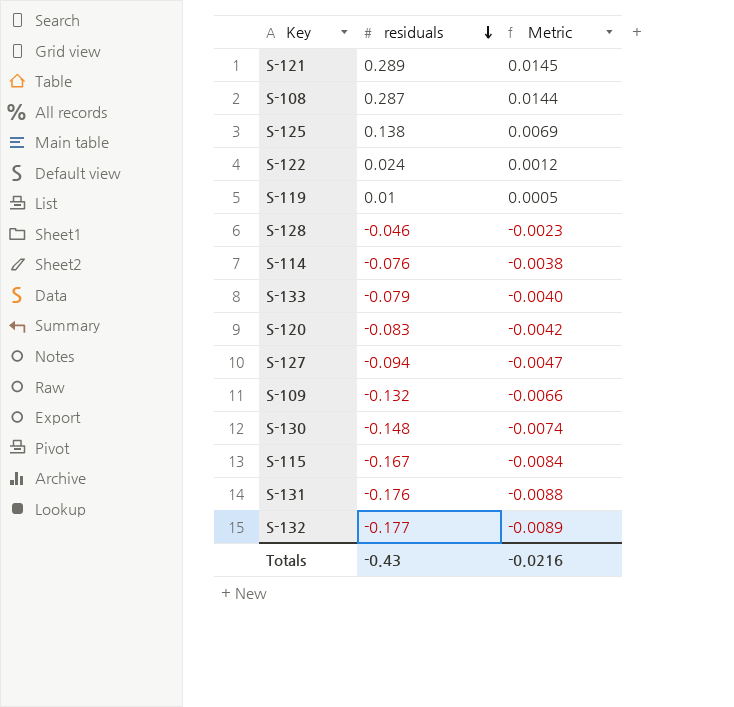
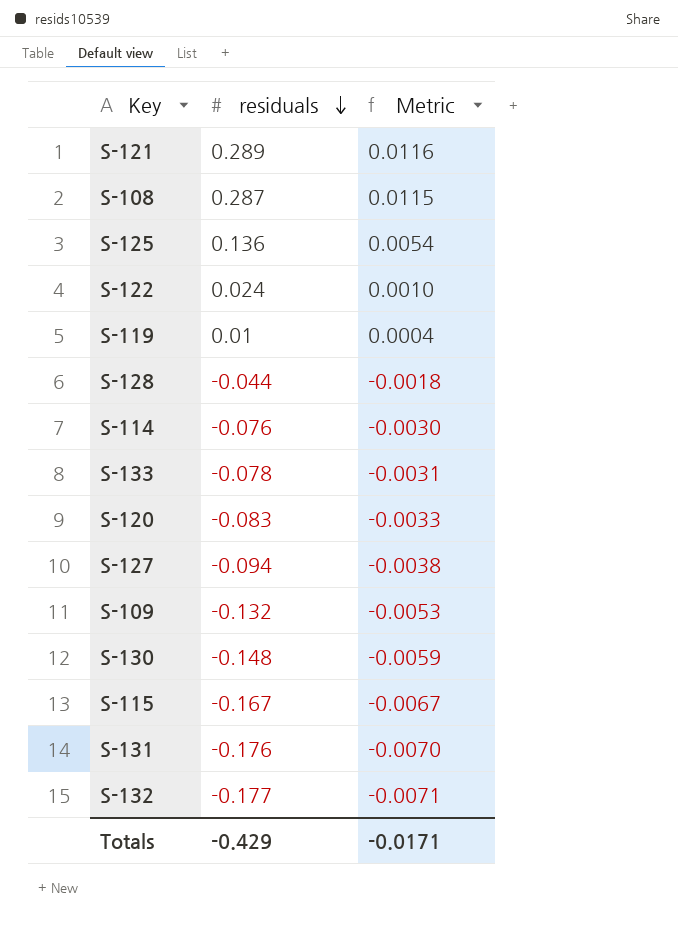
column Metric | formula: [residuals] * 0.05 -> [residuals] * 0.04
S-125 | residuals: 0.138 -> 0.136
S-128 | residuals: -0.046 -> -0.044
S-133 | residuals: -0.079 -> -0.078
Totals | residuals: -0.43 -> -0.429
Totals | Metric: -0.0216 -> -0.0171

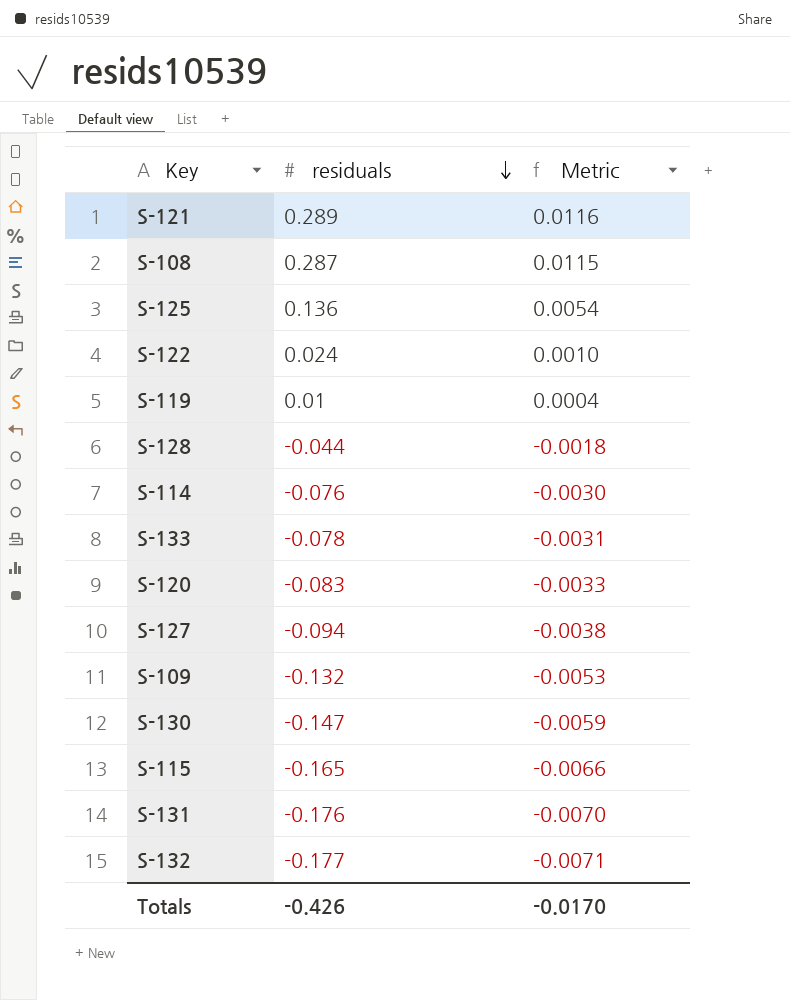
S-130 | residuals: -0.148 -> -0.147
S-115 | residuals: -0.167 -> -0.165
S-115 | Metric: -0.0067 -> -0.0066
Totals | residuals: -0.429 -> -0.426
Totals | Metric: -0.0171 -> -0.0170

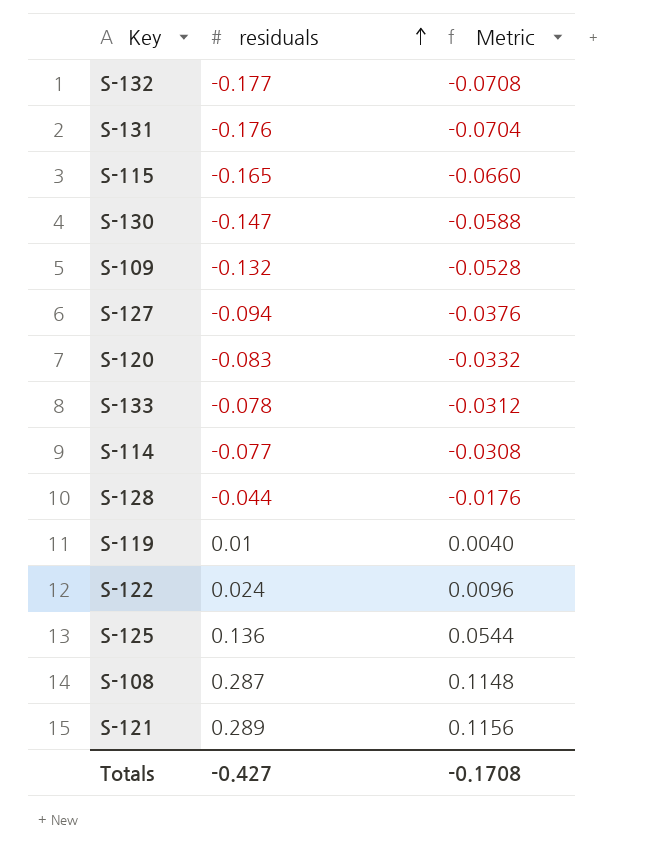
row order: residuals descending -> residuals ascending
column Metric | formula: [residuals] * 0.04 -> [residuals] * 0.4
S-114 | residuals: -0.076 -> -0.077
Totals | residuals: -0.426 -> -0.427
Totals | Metric: -0.0170 -> -0.1708

